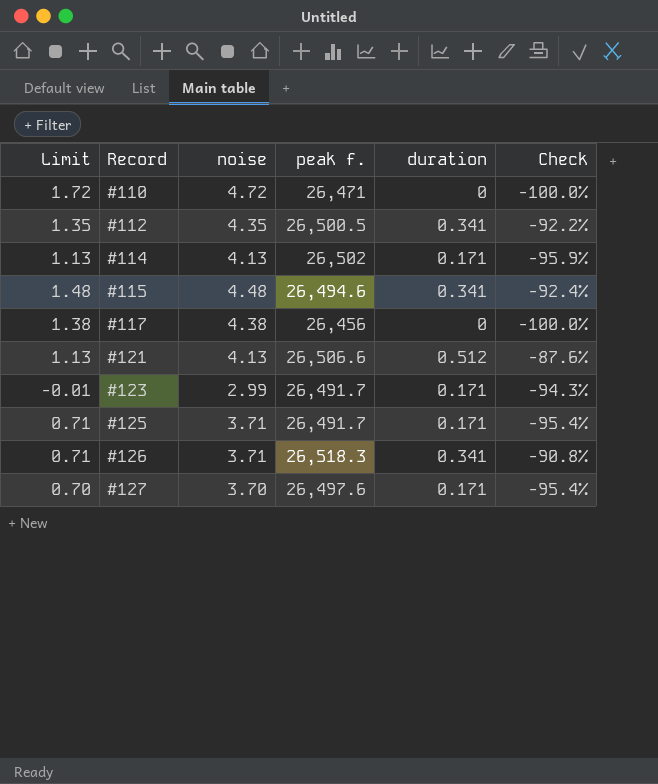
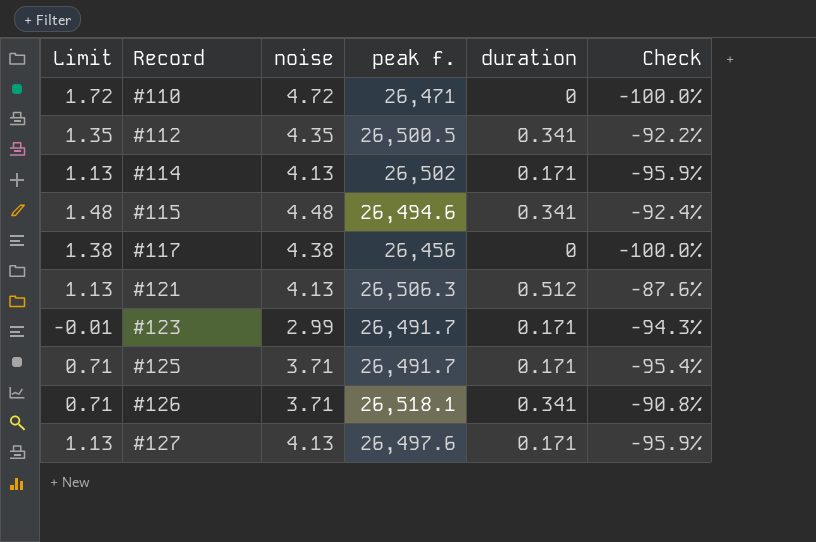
#121 | peak f.: 26,506.6 -> 26,506.3
#126 | peak f.: 26,518.3 -> 26,518.1
#127 | Limit: 0.70 -> 1.13
#127 | noise: 3.70 -> 4.13
#127 | Check: -95.4% -> -95.9%

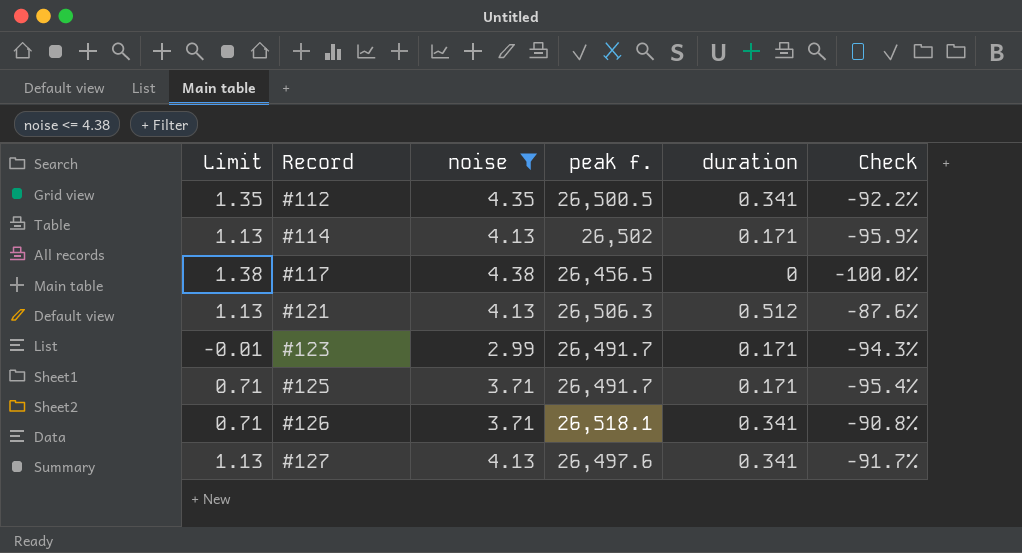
filter: none -> noise <= 4.38
#117 | peak f.: 26,456 -> 26,456.5
#127 | duration: 0.171 -> 0.341
#127 | Check: -95.9% -> -91.7%

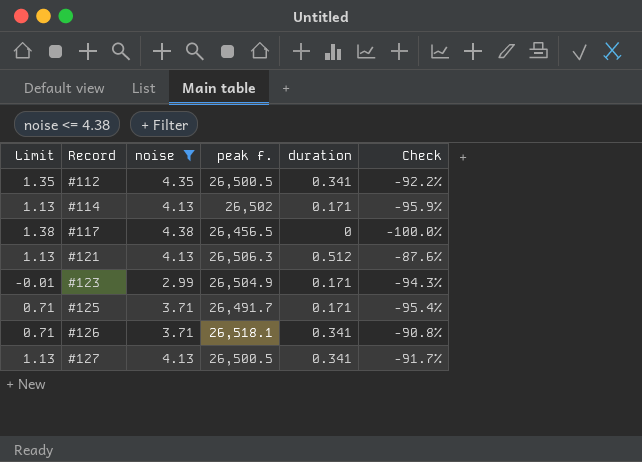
#123 | peak f.: 26,491.7 -> 26,504.9
#127 | peak f.: 26,497.6 -> 26,500.5

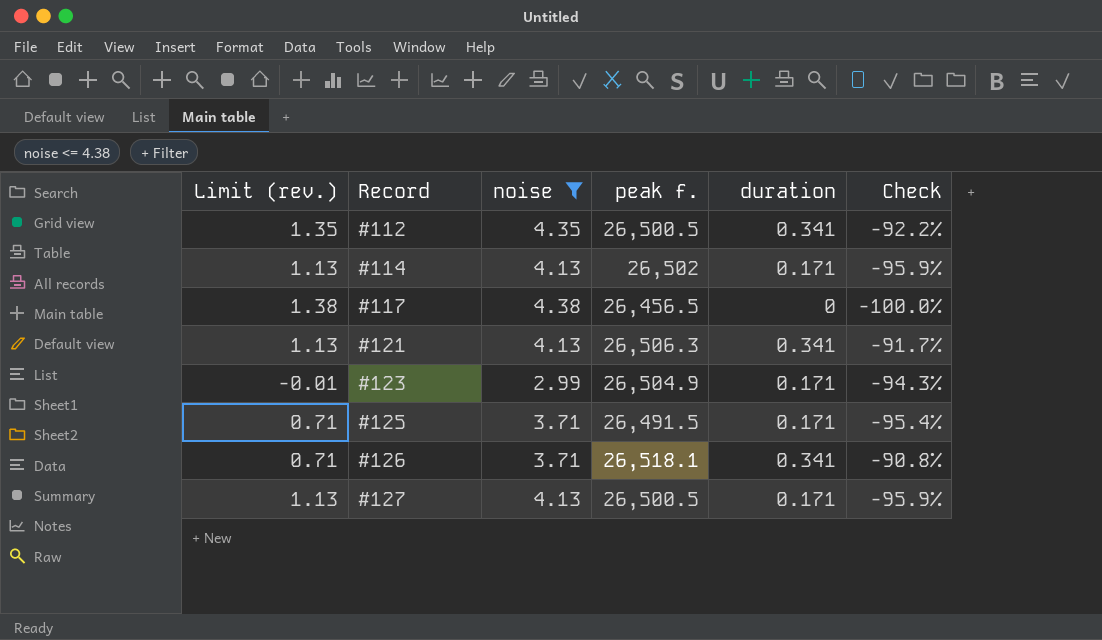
column name: Limit -> Limit (rev.)
#121 | duration: 0.512 -> 0.341
#121 | Check: -87.6% -> -91.7%
#125 | peak f.: 26,491.7 -> 26,491.5
#127 | duration: 0.341 -> 0.171
#127 | Check: -91.7% -> -95.9%

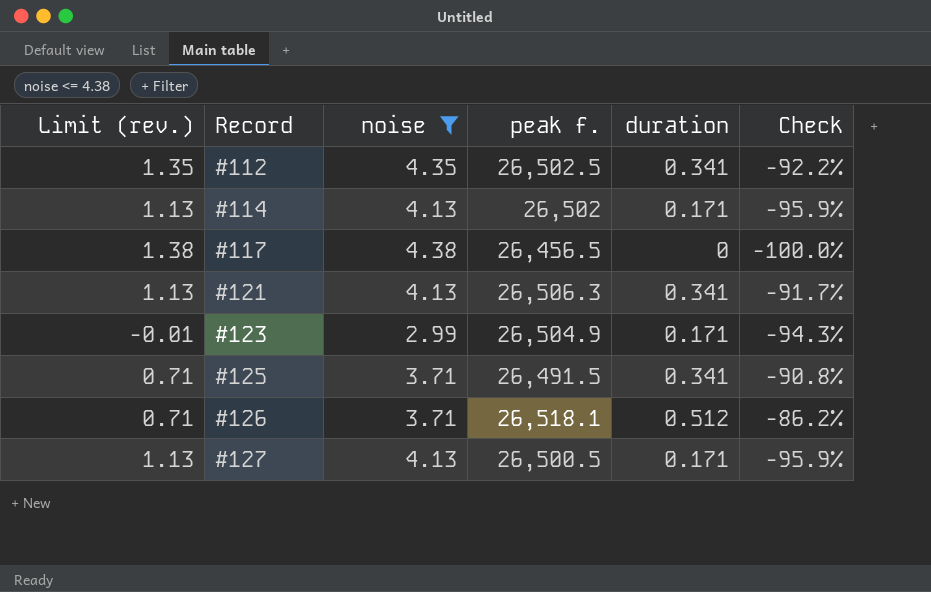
#112 | peak f.: 26,500.5 -> 26,502.5
#125 | duration: 0.171 -> 0.341
#125 | Check: -95.4% -> -90.8%
#126 | duration: 0.341 -> 0.512
#126 | Check: -90.8% -> -86.2%

